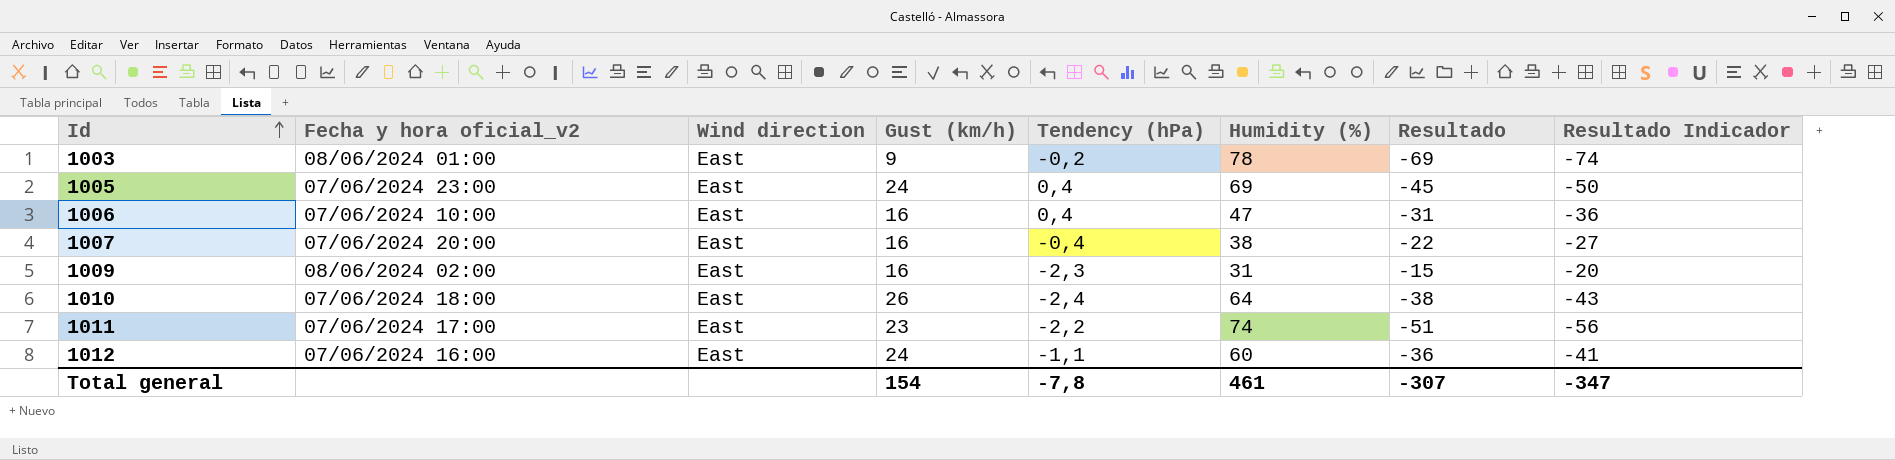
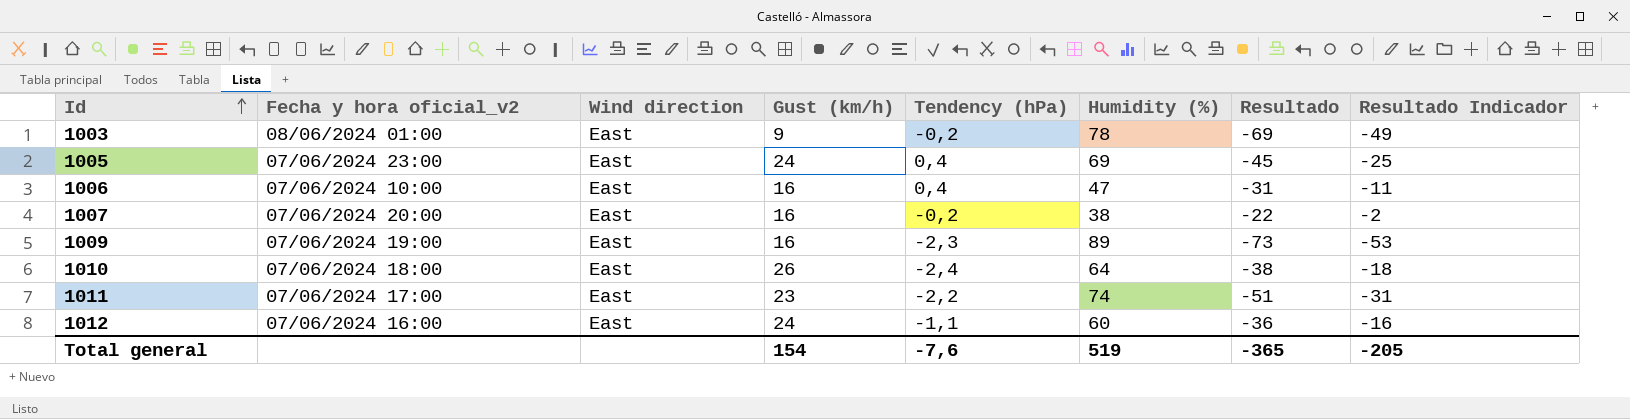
column Resultado Indicador | formula: [Resultado] - 5 -> [Resultado] + 20
1007 | Tendency (hPa): -0,4 -> -0,2
1009 | Fecha y hora oficial_v2: 08/06/2024 02:00 -> 07/06/2024 19:00
1009 | Humidity (%): 31 -> 89
1009 | Resultado: -15 -> -73
Total general | Tendency (hPa): -7,8 -> -7,6
Total general | Humidity (%): 461 -> 519
Total general | Resultado: -307 -> -365
Total general | Resultado Indicador: -347 -> -205

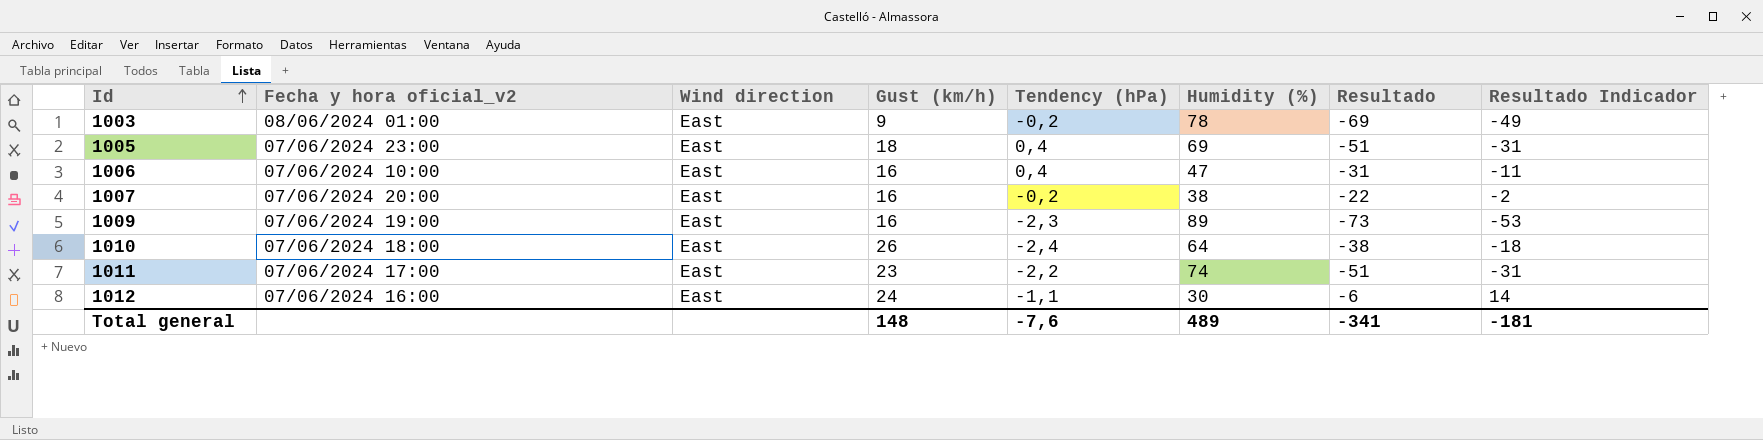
1005 | Gust (km/h): 24 -> 18
1005 | Resultado: -45 -> -51
1005 | Resultado Indicador: -25 -> -31
1012 | Humidity (%): 60 -> 30
1012 | Resultado: -36 -> -6
1012 | Resultado Indicador: -16 -> 14
Total general | Gust (km/h): 154 -> 148
Total general | Humidity (%): 519 -> 489
Total general | Resultado: -365 -> -341
Total general | Resultado Indicador: -205 -> -181

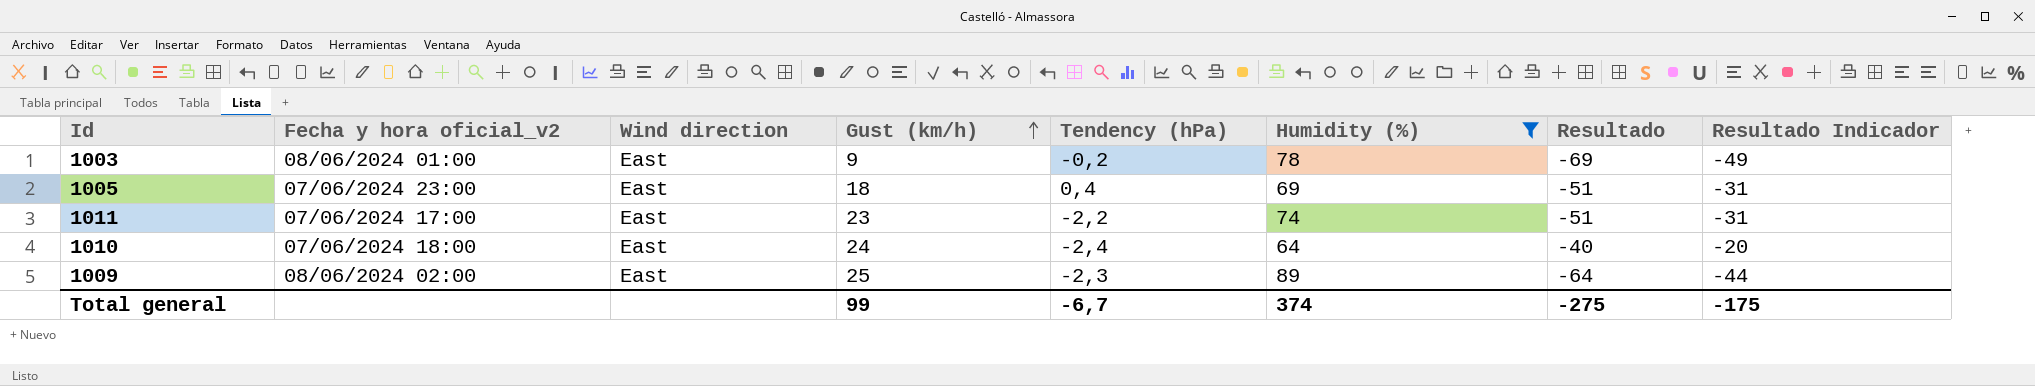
filter: none -> Humidity (%) >= 64
row order: Id ascending -> Gust (km/h) ascending
1010 | Gust (km/h): 26 -> 24
1010 | Resultado: -38 -> -40
1010 | Resultado Indicador: -18 -> -20
1009 | Fecha y hora oficial_v2: 07/06/2024 19:00 -> 08/06/2024 02:00
1009 | Gust (km/h): 16 -> 25
1009 | Resultado: -73 -> -64
1009 | Resultado Indicador: -53 -> -44
Total general | Gust (km/h): 148 -> 99
Total general | Tendency (hPa): -7,6 -> -6,7
Total general | Humidity (%): 489 -> 374
Total general | Resultado: -341 -> -275
Total general | Resultado Indicador: -181 -> -175

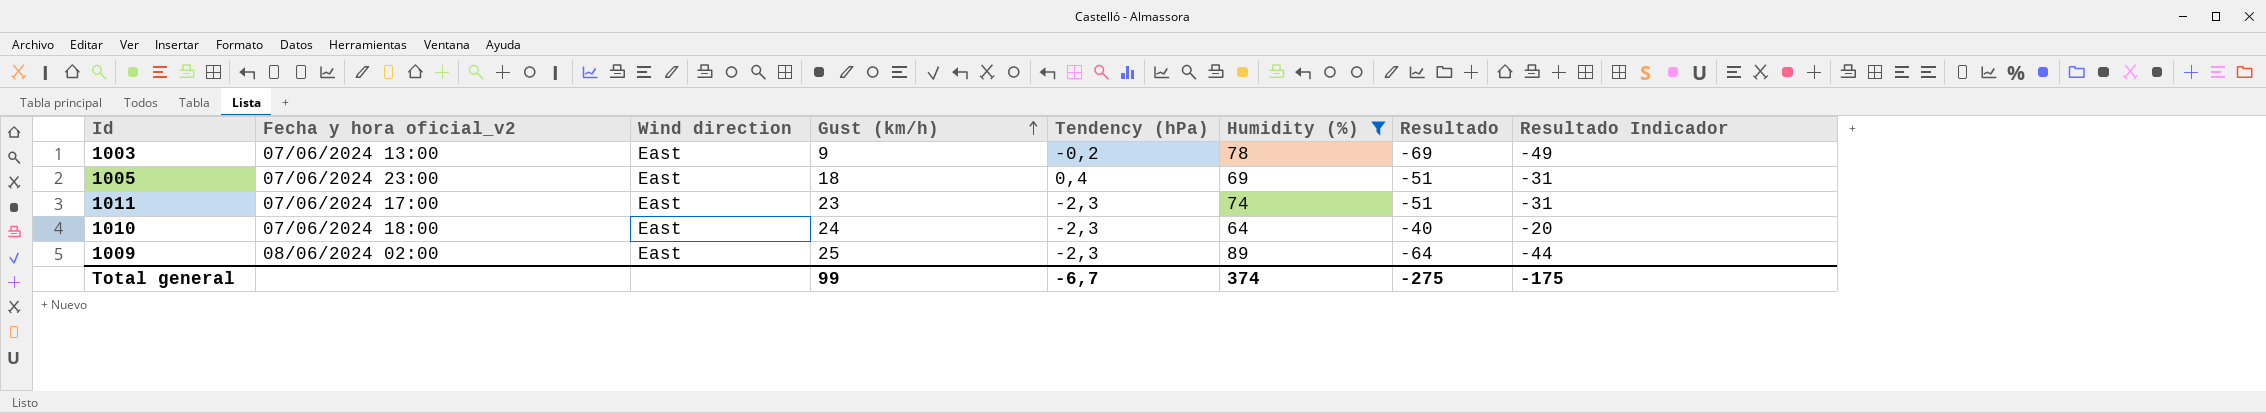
1003 | Fecha y hora oficial_v2: 08/06/2024 01:00 -> 07/06/2024 13:00
1011 | Tendency (hPa): -2,2 -> -2,3
1010 | Tendency (hPa): -2,4 -> -2,3

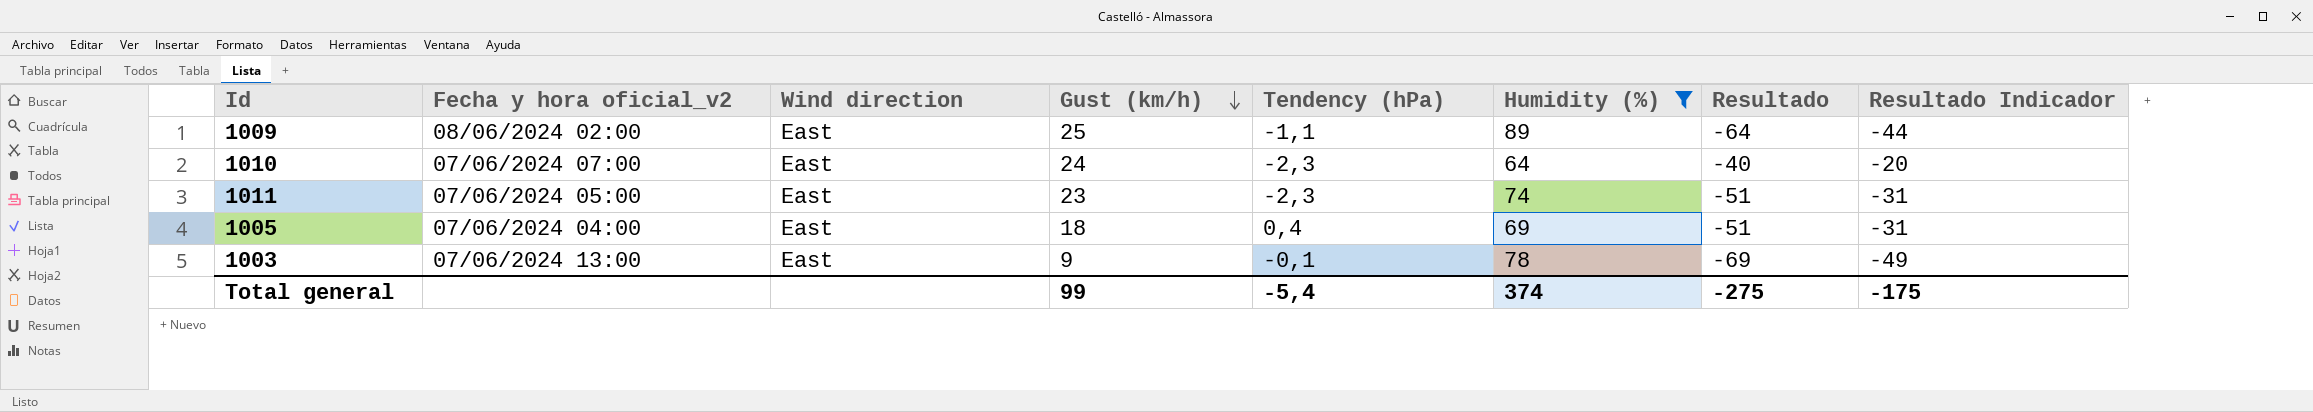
row order: Gust (km/h) ascending -> Gust (km/h) descending
1009 | Tendency (hPa): -2,3 -> -1,1
1010 | Fecha y hora oficial_v2: 07/06/2024 18:00 -> 07/06/2024 07:00
1011 | Fecha y hora oficial_v2: 07/06/2024 17:00 -> 07/06/2024 05:00
1005 | Fecha y hora oficial_v2: 07/06/2024 23:00 -> 07/06/2024 04:00
1003 | Tendency (hPa): -0,2 -> -0,1
Total general | Tendency (hPa): -6,7 -> -5,4

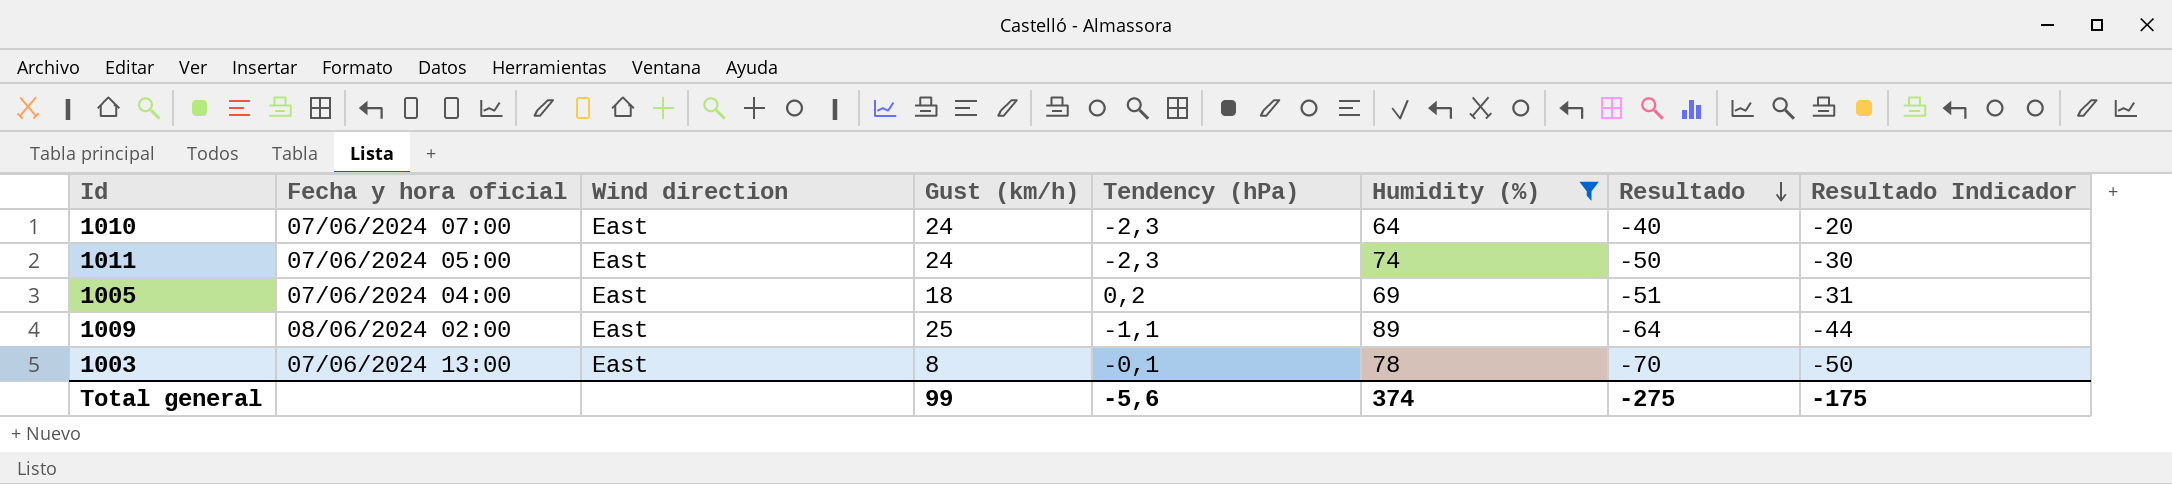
row order: Gust (km/h) descending -> Resultado descending
column name: Fecha y hora oficial_v2 -> Fecha y hora oficial
1011 | Gust (km/h): 23 -> 24
1011 | Resultado: -51 -> -50
1011 | Resultado Indicador: -31 -> -30
1005 | Tendency (hPa): 0,4 -> 0,2
1003 | Gust (km/h): 9 -> 8
1003 | Resultado: -69 -> -70
1003 | Resultado Indicador: -49 -> -50
Total general | Tendency (hPa): -5,4 -> -5,6

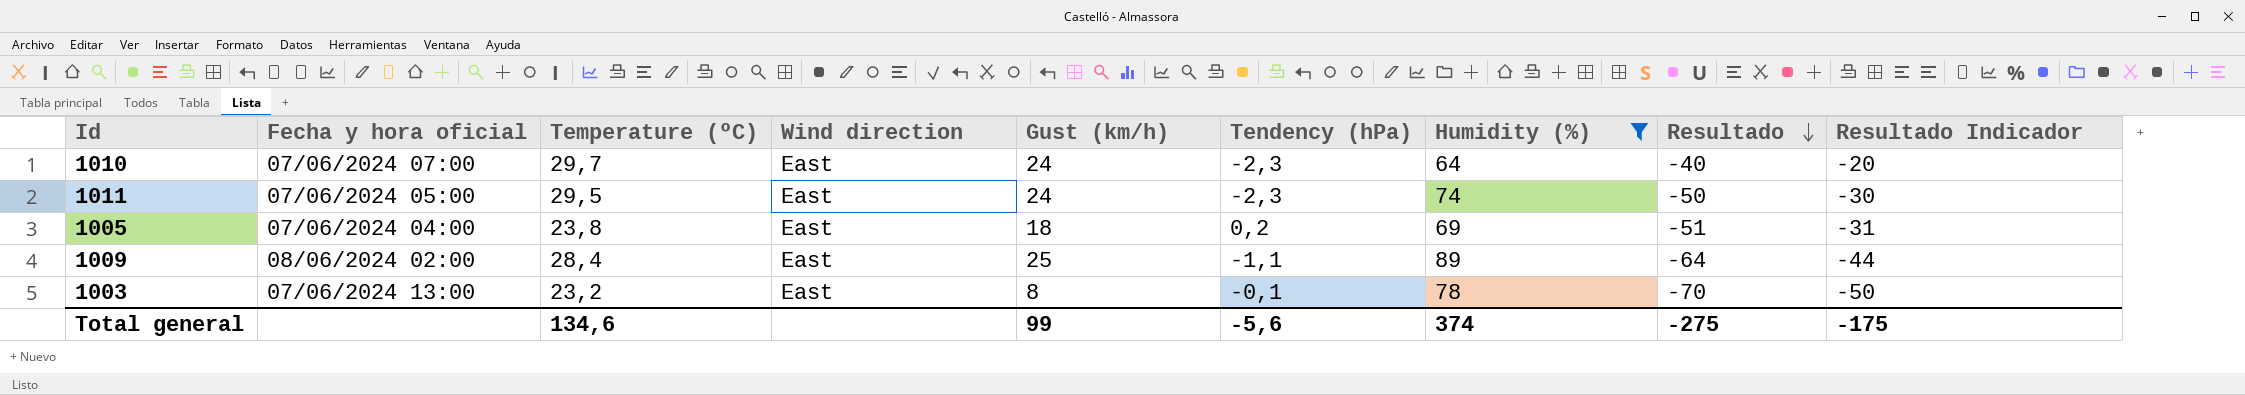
column Temperature (ºC) | position: none -> 3

